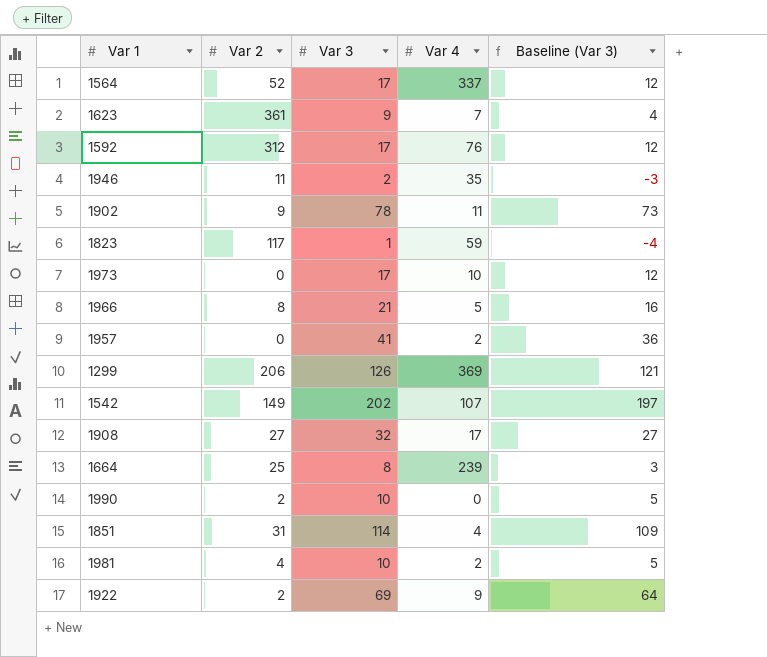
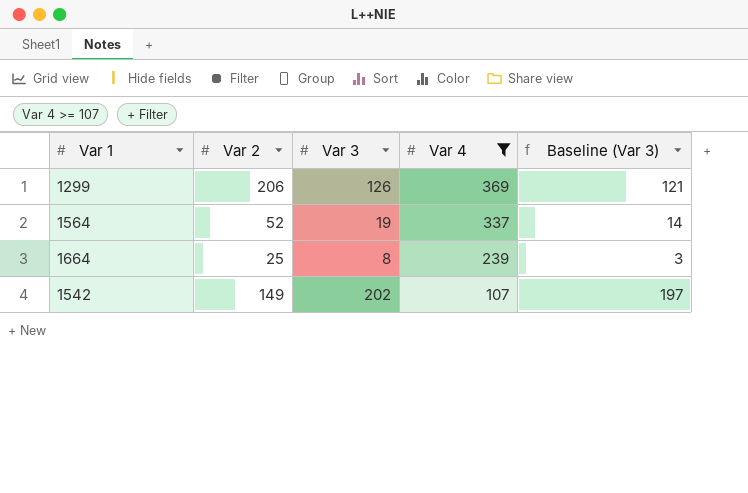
filter: none -> Var 4 >= 107
row order: none -> Var 4 descending
1564 | Var 3: 17 -> 19
1564 | Baseline (Var 3): 12 -> 14

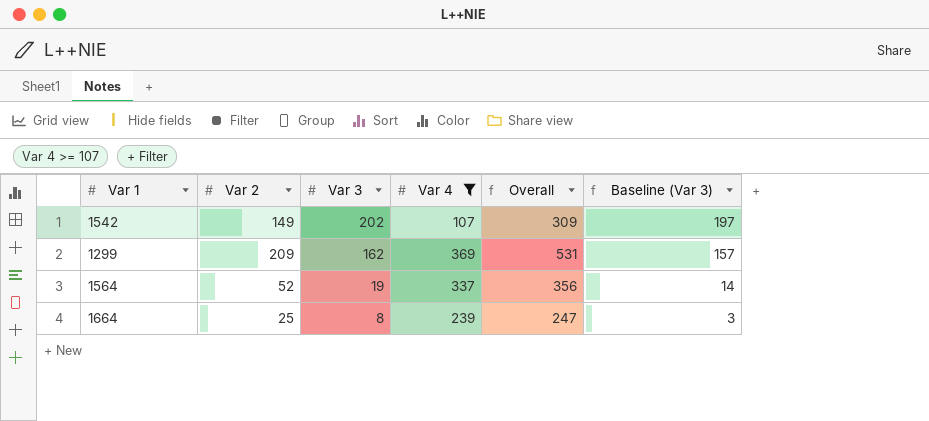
row order: Var 4 descending -> Var 3 descending
column Overall | formula: none -> [Var 3] + [Var 4]
1299 | Var 2: 206 -> 209
1299 | Var 3: 126 -> 162
1299 | Baseline (Var 3): 121 -> 157

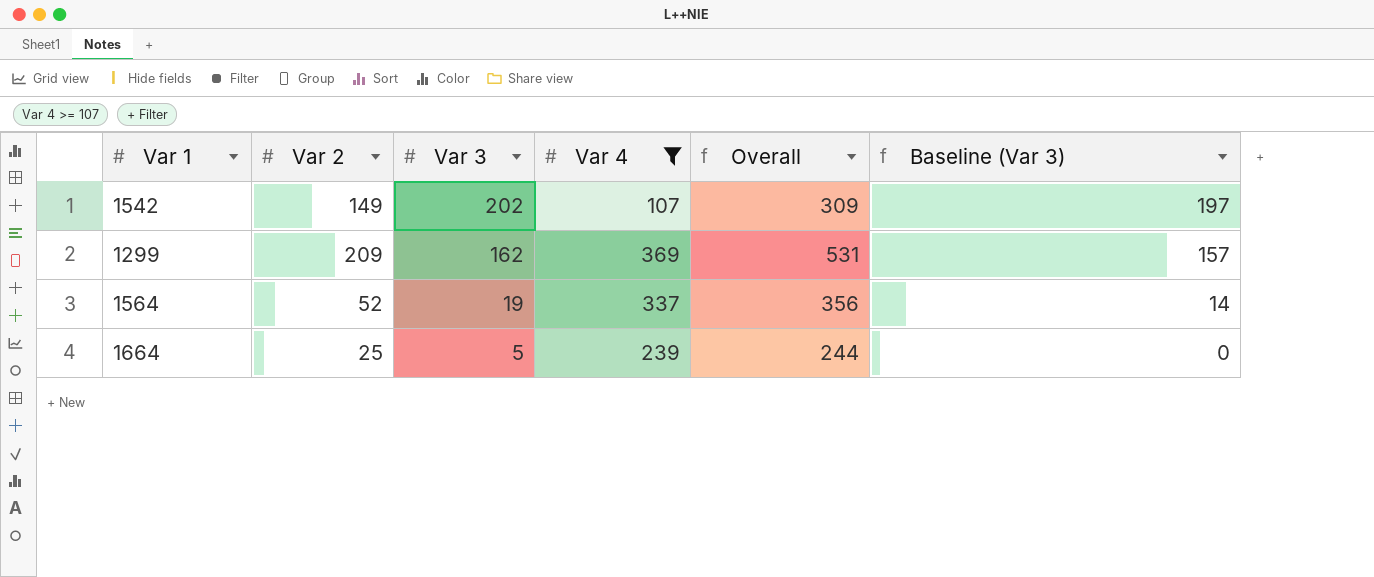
1664 | Var 3: 8 -> 5
1664 | Overall: 247 -> 244
1664 | Baseline (Var 3): 3 -> 0

